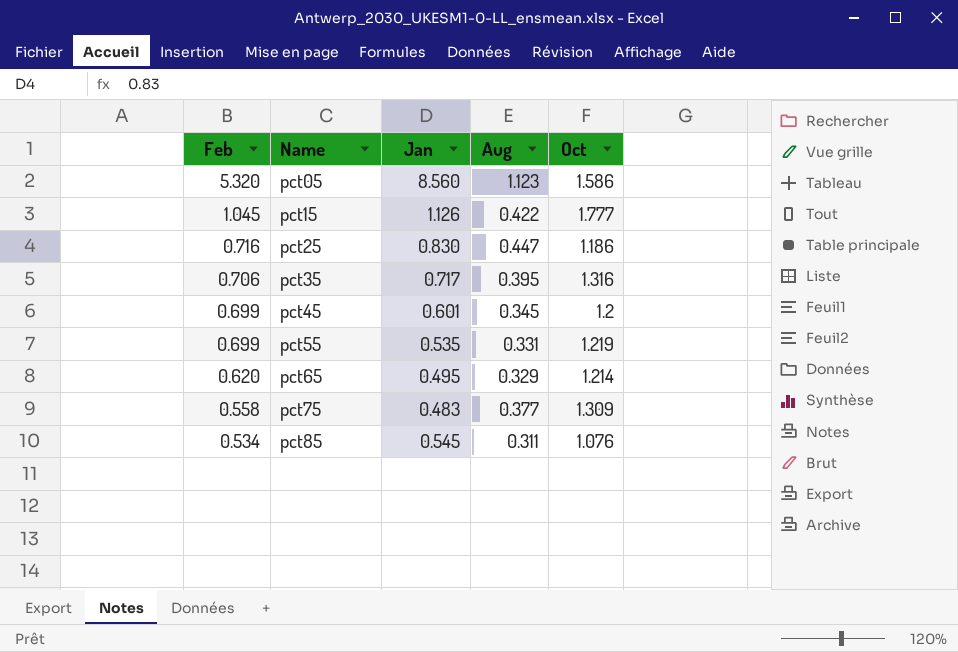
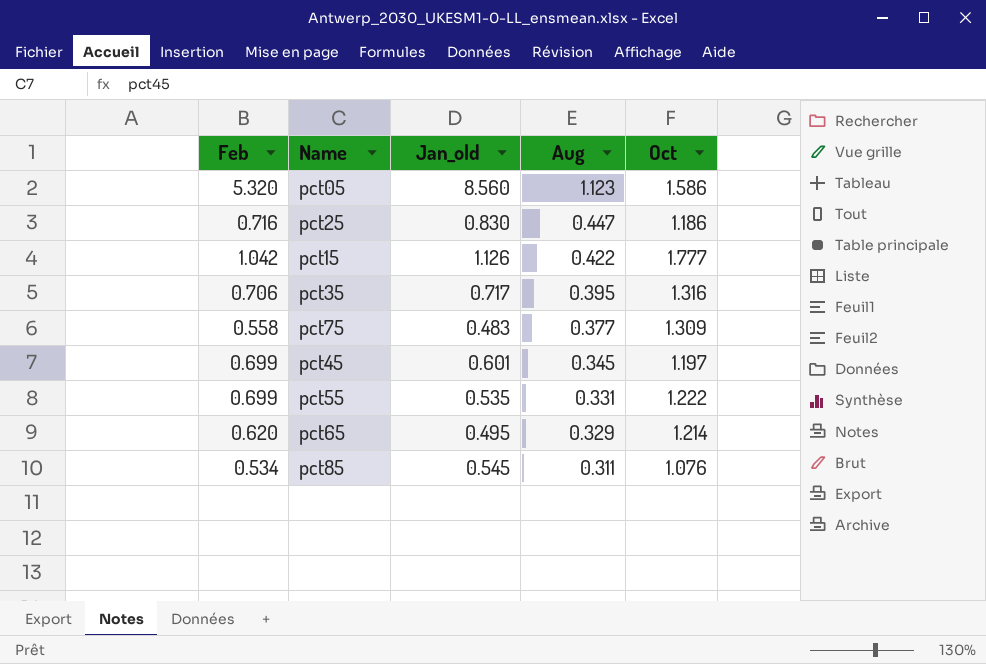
row order: Feb descending -> Aug descending
column name: Jan -> Jan_old
pct15 | Feb: 1.045 -> 1.042
pct45 | Oct: 1.2 -> 1.197
pct55 | Oct: 1.219 -> 1.222

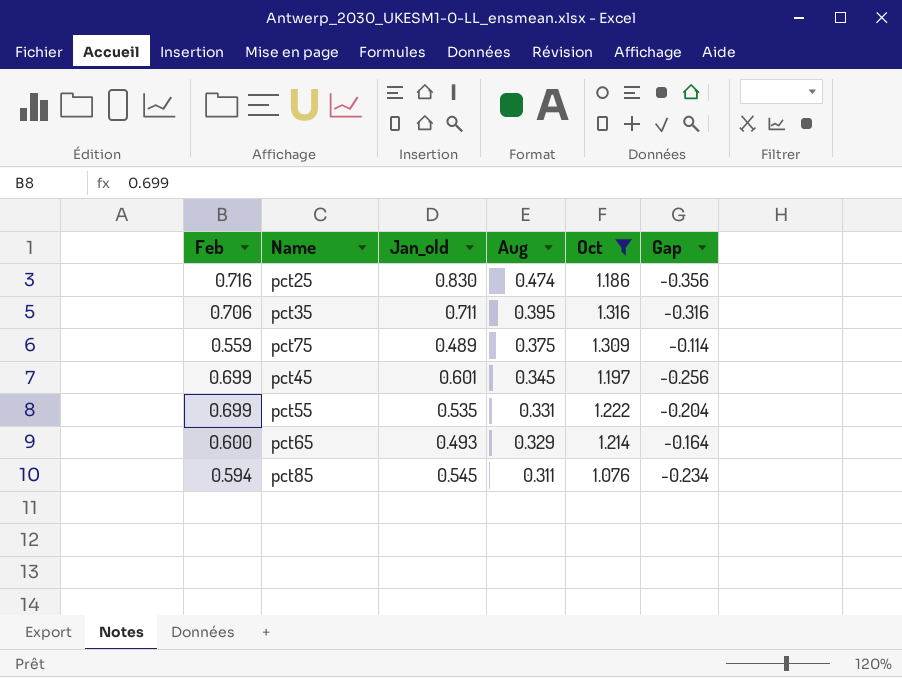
filter: none -> Oct <= 1.316
column Gap | formula: none -> [Aug] - [Jan_old]
pct25 | Aug: 0.447 -> 0.474
pct35 | Jan_old: 0.717 -> 0.711
pct75 | Feb: 0.558 -> 0.559
pct75 | Jan_old: 0.483 -> 0.489
pct75 | Aug: 0.377 -> 0.375
pct65 | Feb: 0.620 -> 0.600
pct65 | Jan_old: 0.495 -> 0.493
pct85 | Feb: 0.534 -> 0.594

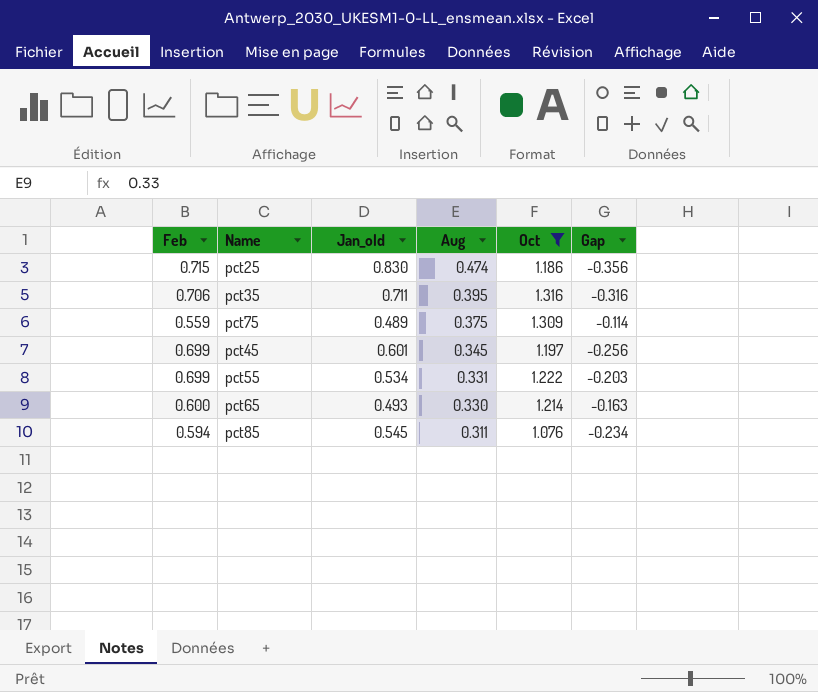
pct25 | Feb: 0.716 -> 0.715
pct55 | Jan_old: 0.535 -> 0.534
pct55 | Gap: -0.204 -> -0.203
pct65 | Aug: 0.329 -> 0.330
pct65 | Gap: -0.164 -> -0.163

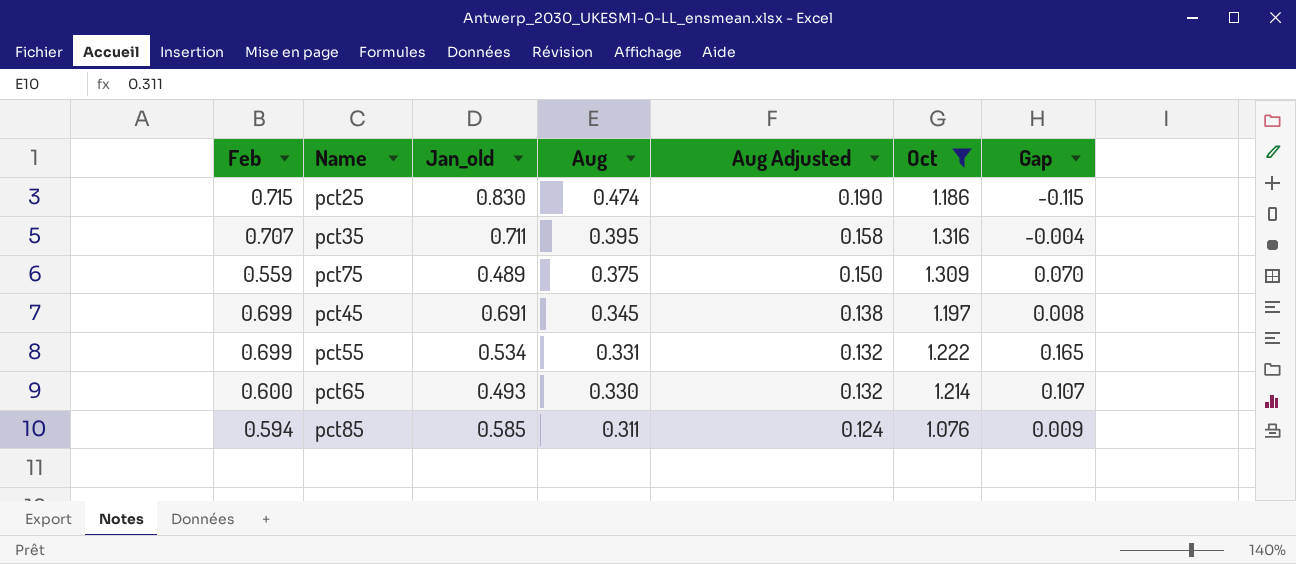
column Aug Adjusted | formula: none -> [Aug] * 0.4
column Gap | formula: [Aug] - [Jan_old] -> [Feb] - [Jan_old]
pct35 | Feb: 0.706 -> 0.707
pct45 | Jan_old: 0.601 -> 0.691
pct85 | Jan_old: 0.545 -> 0.585

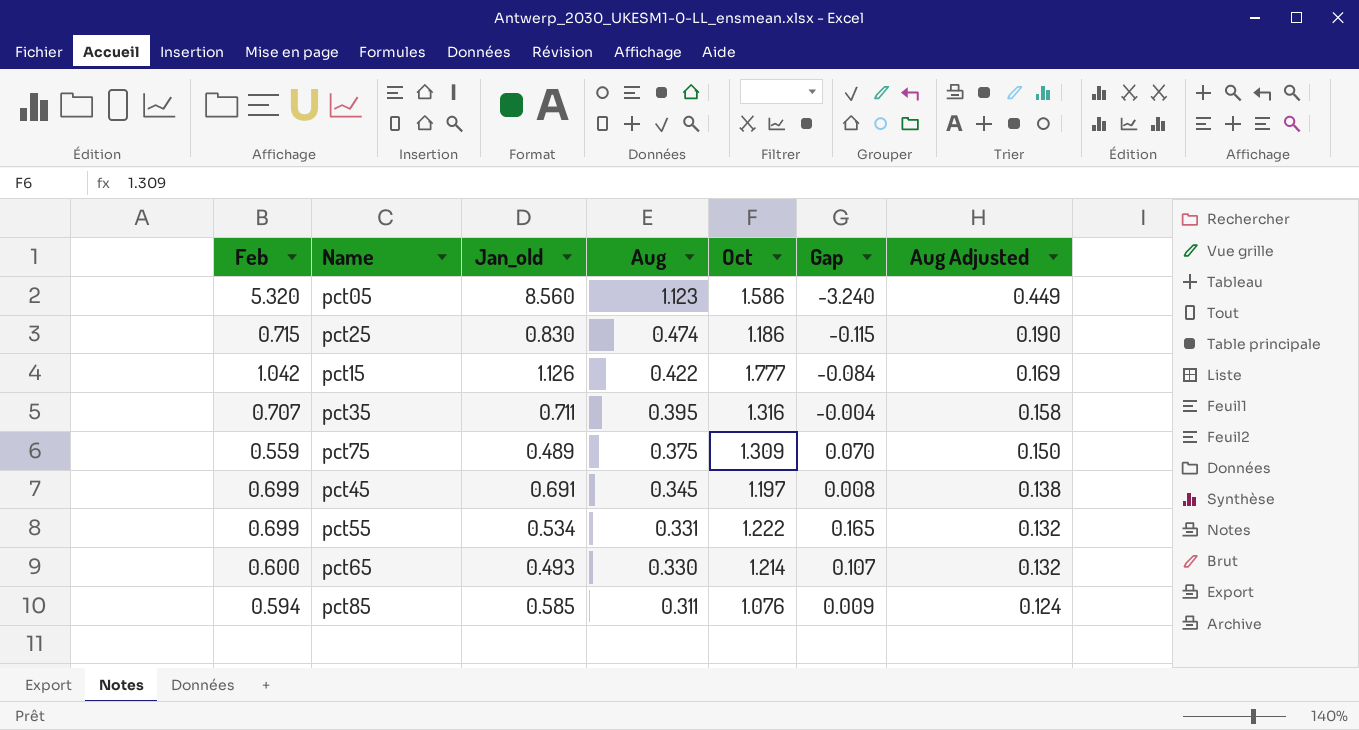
filter: Oct <= 1.316 -> none
column Aug Adjusted | position: 5 -> 7

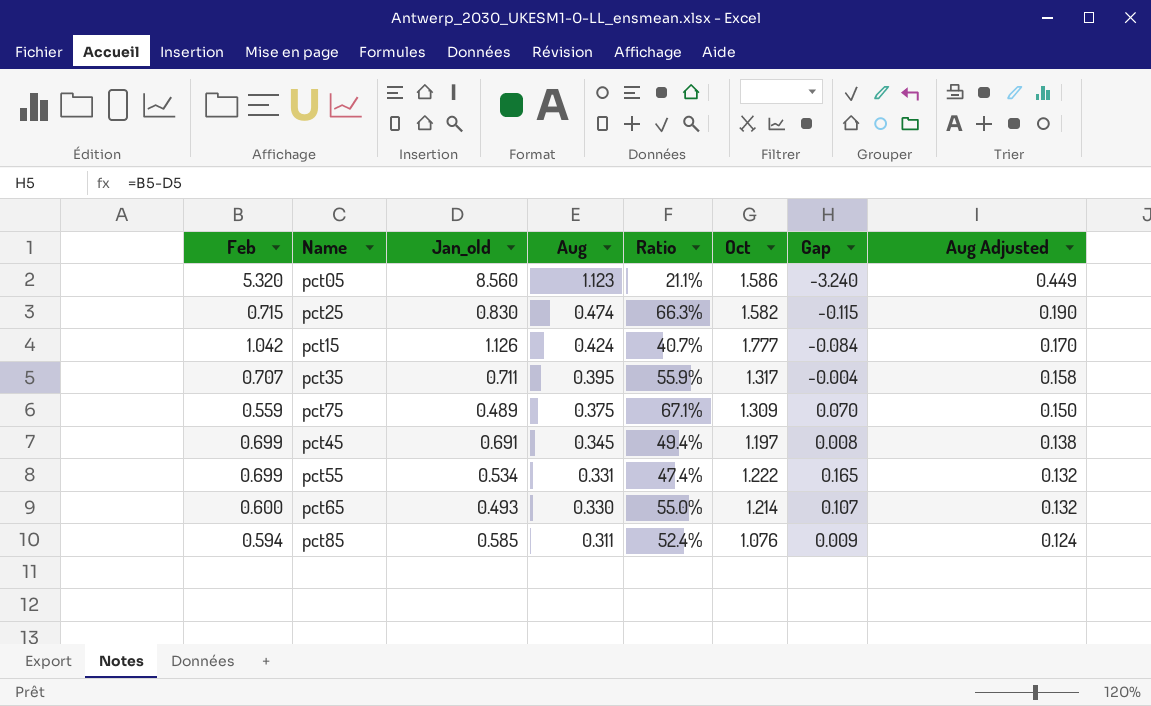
column Ratio | formula: none -> [Aug] / [Feb]
pct25 | Oct: 1.186 -> 1.582
pct15 | Aug: 0.422 -> 0.424
pct15 | Aug Adjusted: 0.169 -> 0.170
pct35 | Oct: 1.316 -> 1.317

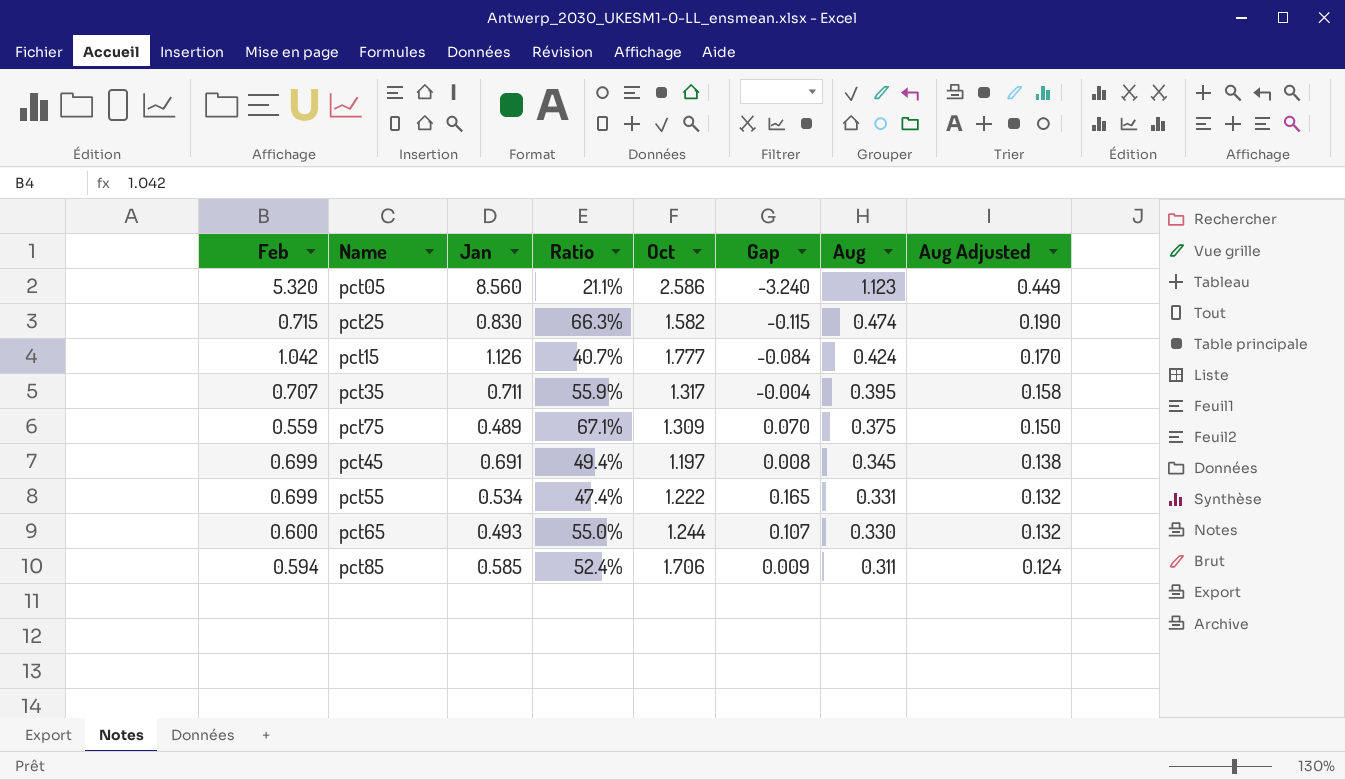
column name: Jan_old -> Jan
column Aug | position: 4 -> 7
pct05 | Oct: 1.586 -> 2.586
pct65 | Oct: 1.214 -> 1.244
pct85 | Oct: 1.076 -> 1.706

